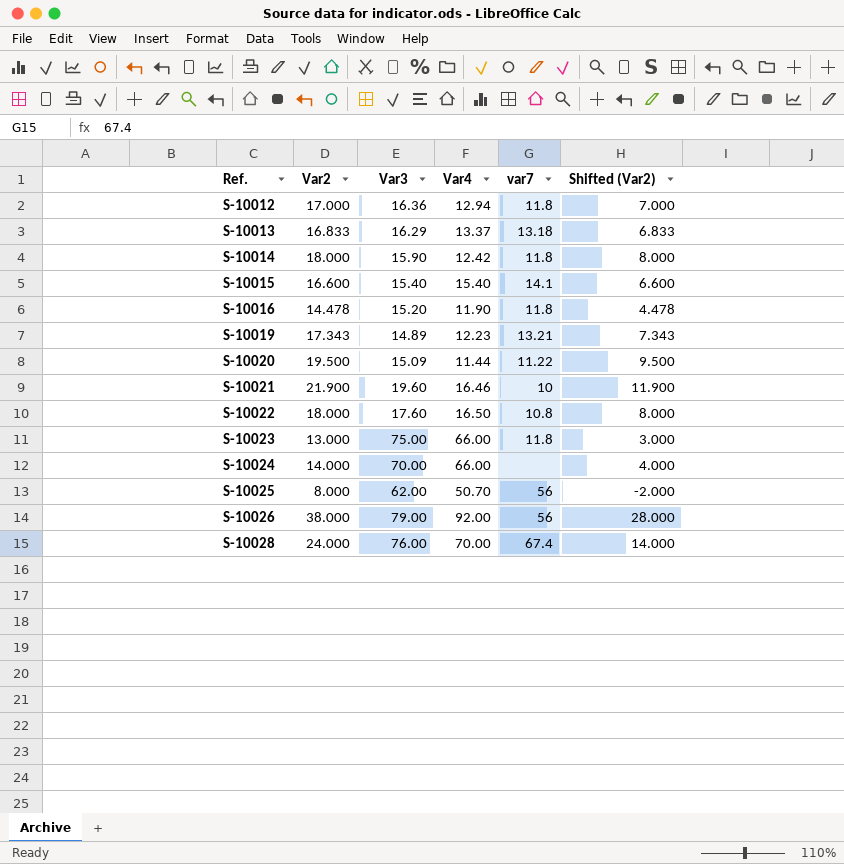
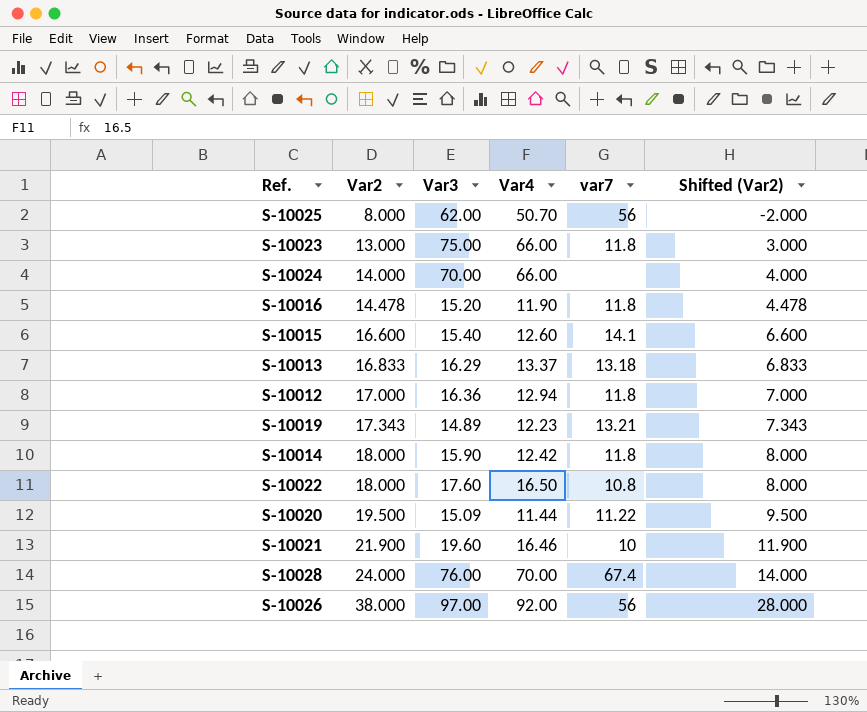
row order: Ref. ascending -> Var2 ascending
S-10015 | Var4: 15.40 -> 12.60
S-10026 | Var3: 79.00 -> 97.00

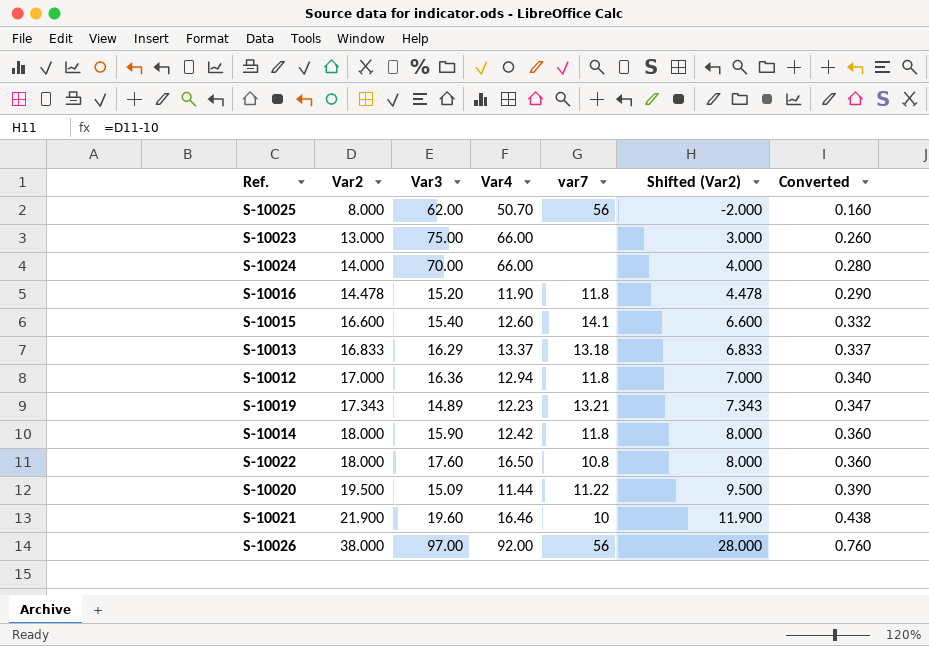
column Converted | formula: none -> [Var2] * 0.02
row S-10028: 24.000 | 76.00 | 70.00 | 67.4 | 14.000 -> none
S-10023 | var7: 11.8 -> none

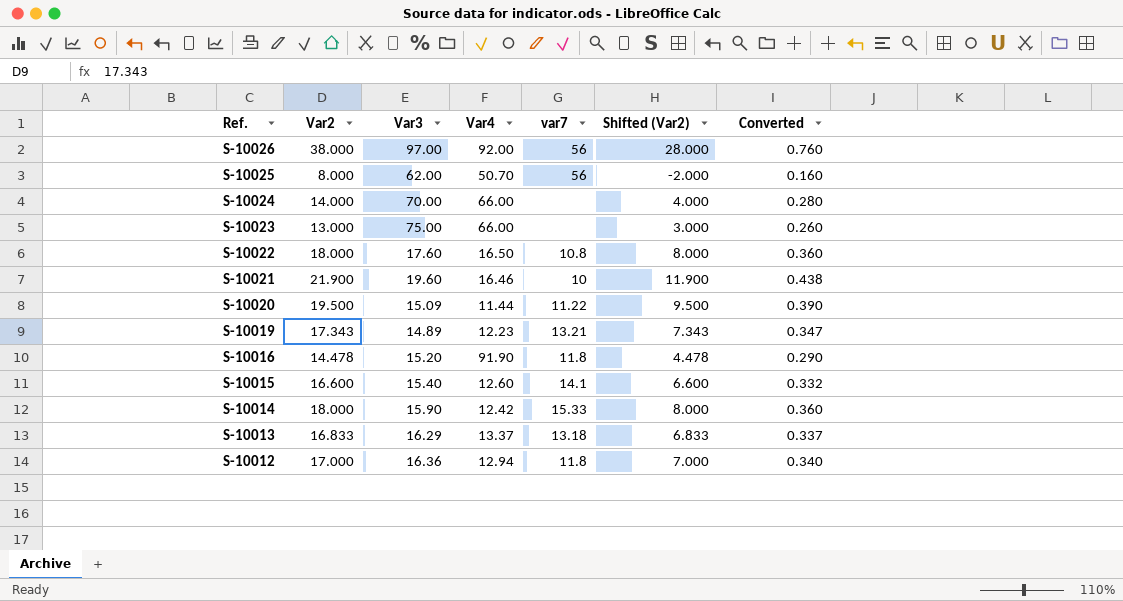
row order: Var2 ascending -> Ref. descending
S-10016 | Var4: 11.90 -> 91.90
S-10014 | var7: 11.8 -> 15.33

